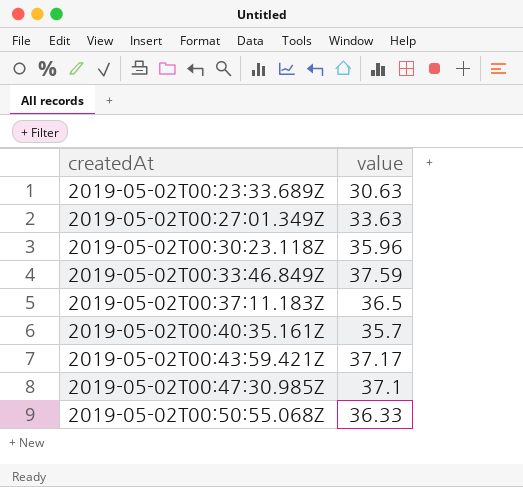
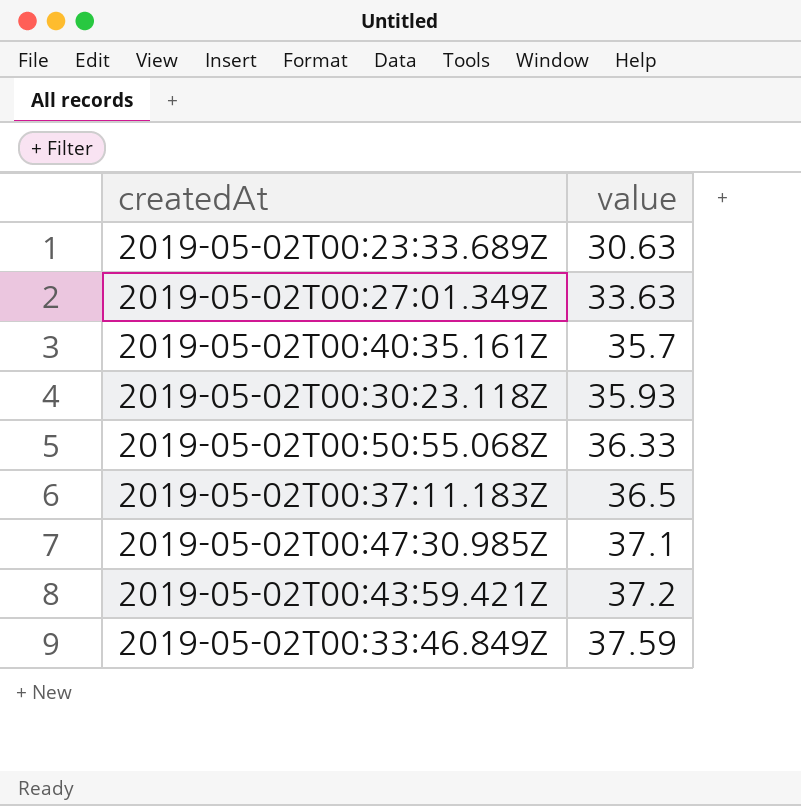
row order: createdAt ascending -> value ascending
2019-05-02T00:30:23.118Z | value: 35.96 -> 35.93
2019-05-02T00:43:59.421Z | value: 37.17 -> 37.2

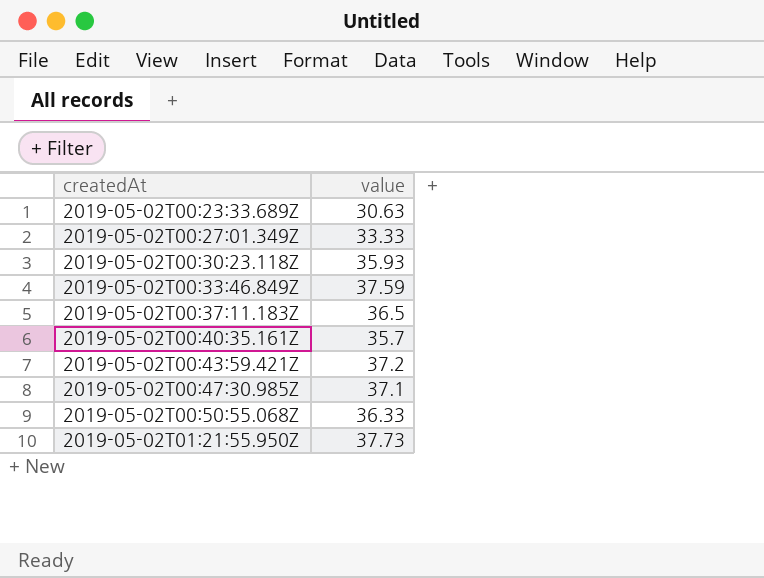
row order: value ascending -> createdAt ascending
2019-05-02T00:27:01.349Z | value: 33.63 -> 33.33
row 2019-05-02T01:21:55.950Z: none -> 37.73

